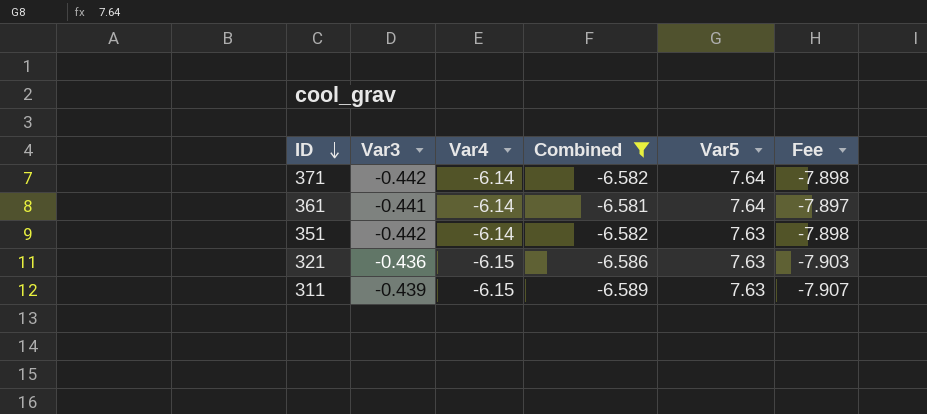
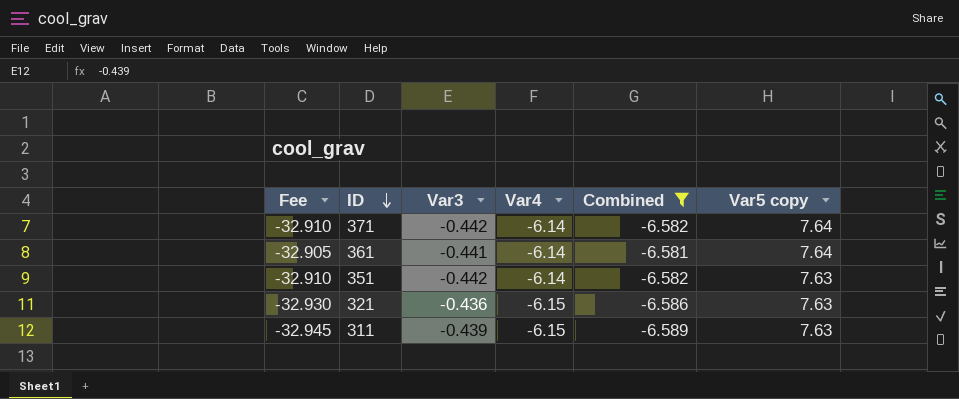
column Fee | formula: [Combined] * 1.2 -> [Combined] * 5
column Fee | position: 6 -> 1
column name: Var5 -> Var5 copy

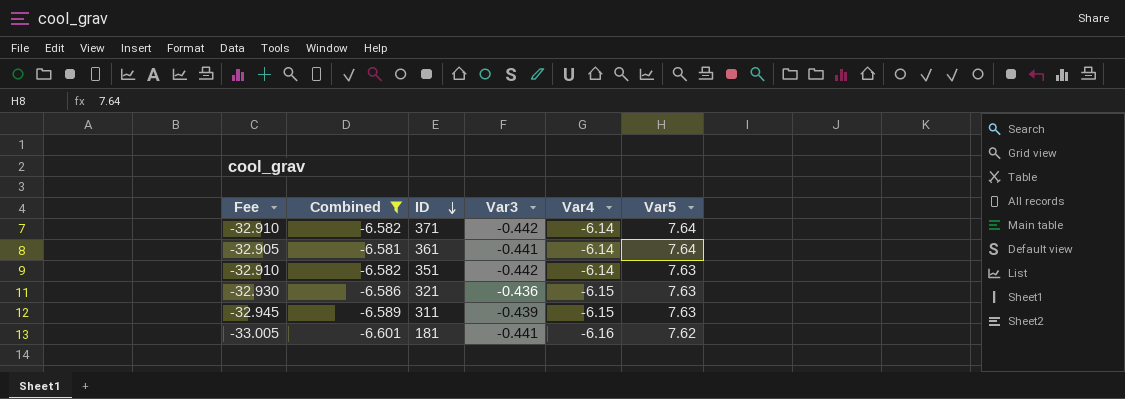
column Combined | position: 5 -> 2
column name: Var5 copy -> Var5
row 181: none -> -33.005 | -6.601 | -0.441 | -6.16 | 7.62

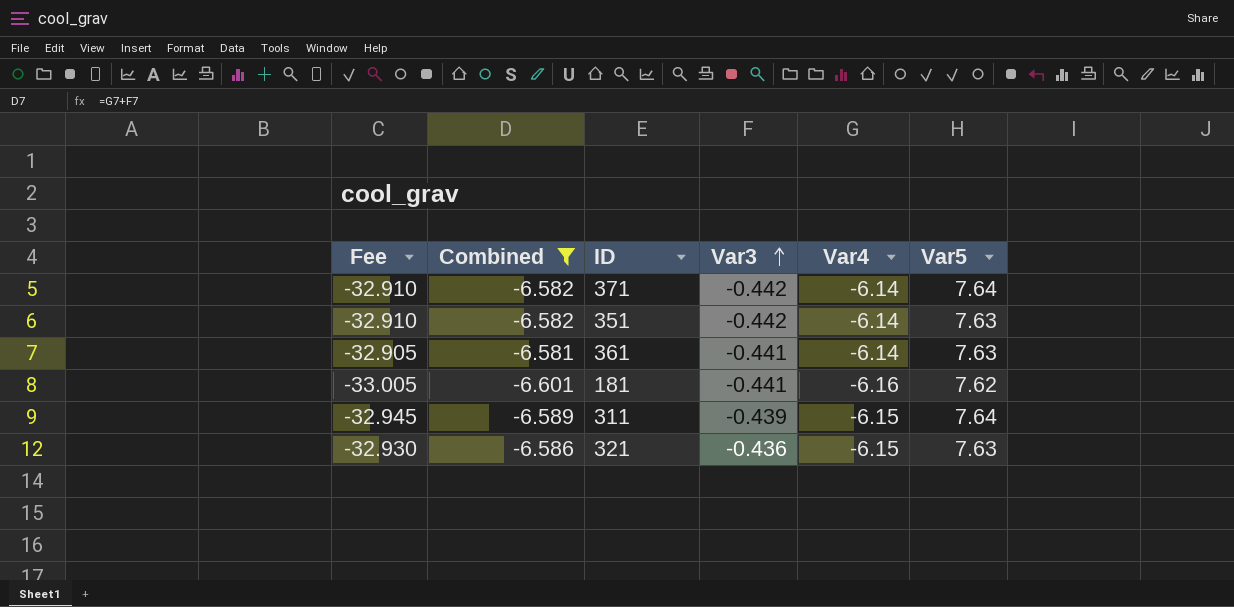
row order: ID descending -> Var3 ascending
361 | Var5: 7.64 -> 7.63
311 | Var5: 7.63 -> 7.64

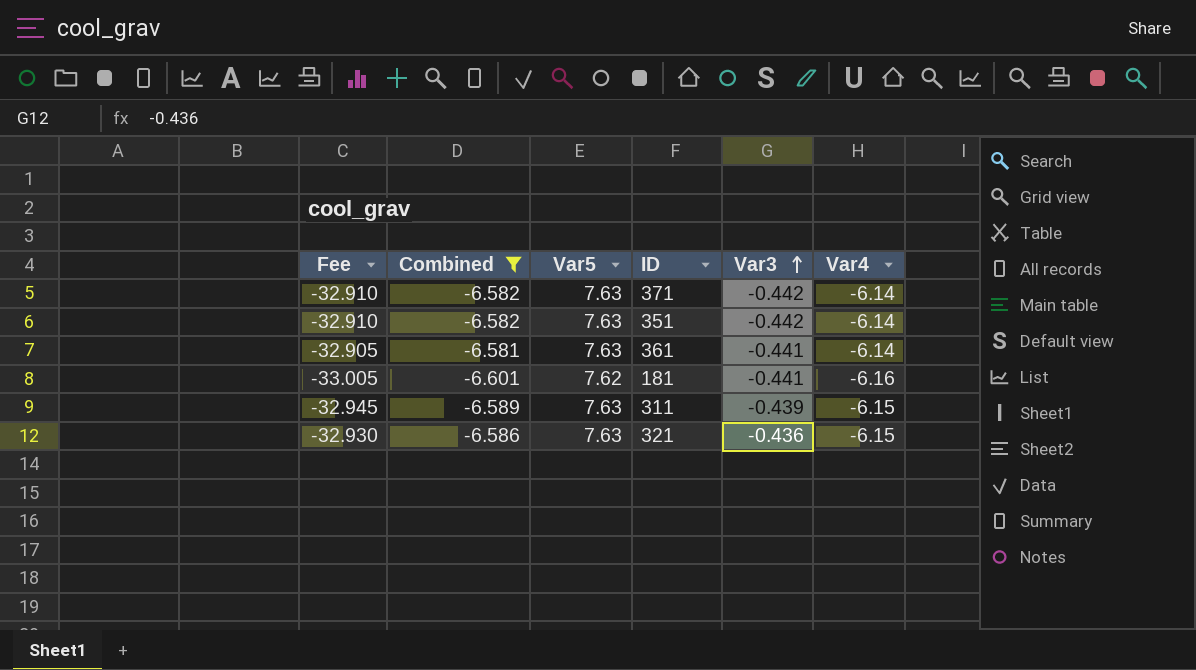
column Var5 | position: 6 -> 3
371 | Var5: 7.64 -> 7.63
311 | Var5: 7.64 -> 7.63

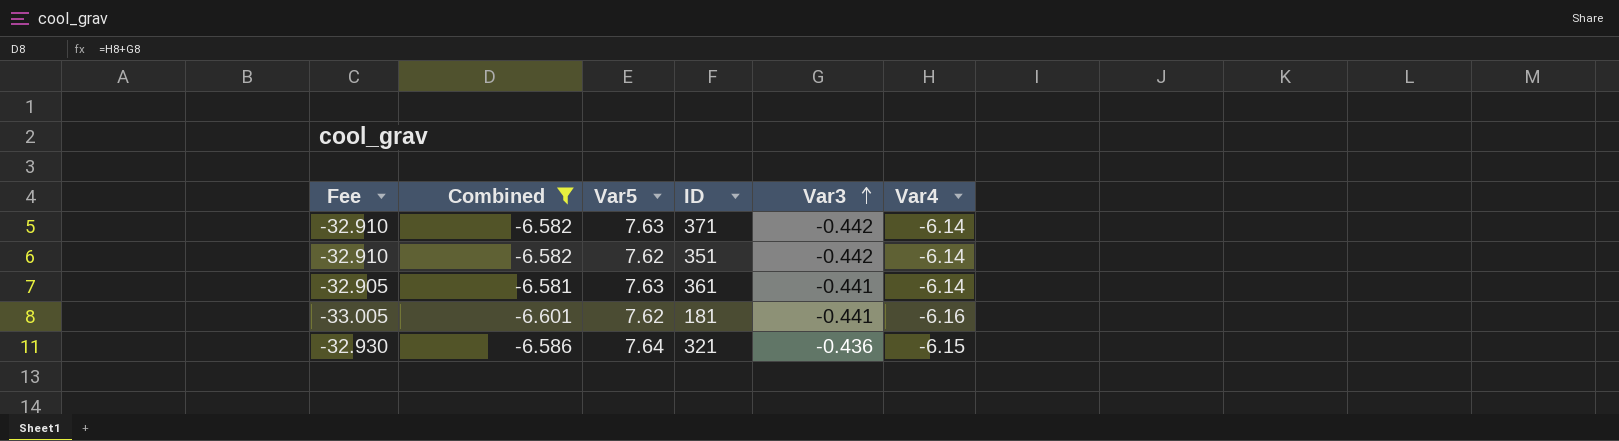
row 311: -32.945 | -6.589 | 7.63 | -0.439 | -6.15 -> none
351 | Var5: 7.63 -> 7.62
321 | Var5: 7.63 -> 7.64

